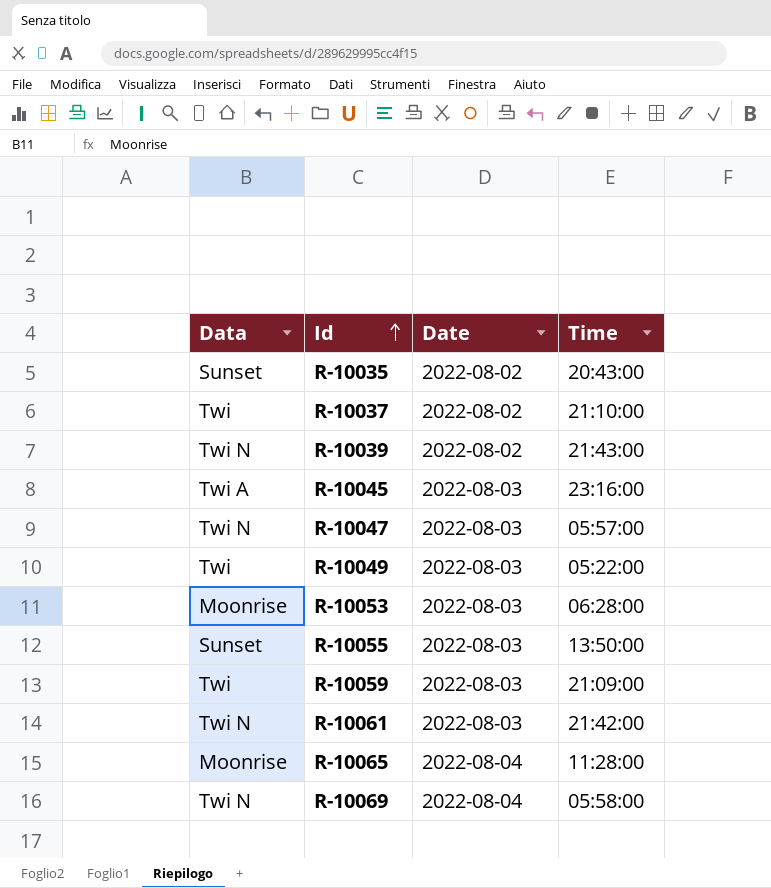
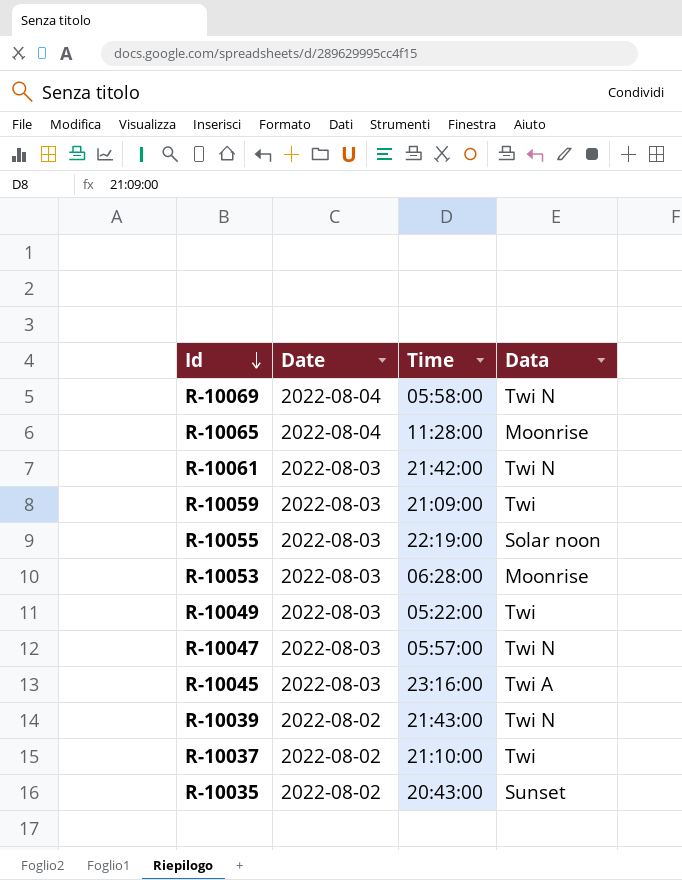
row order: Id ascending -> Id descending
column Data | position: 1 -> 4
R-10055 | Time: 13:50:00 -> 22:19:00
R-10055 | Data: Sunset -> Solar noon

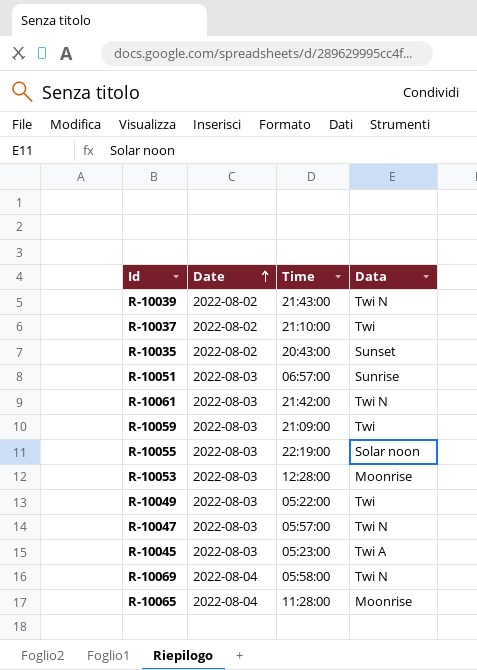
row order: Id descending -> Date ascending
row R-10051: none -> 2022-08-03 | 06:57:00 | Sunrise
R-10053 | Time: 06:28:00 -> 12:28:00
R-10045 | Time: 23:16:00 -> 05:23:00

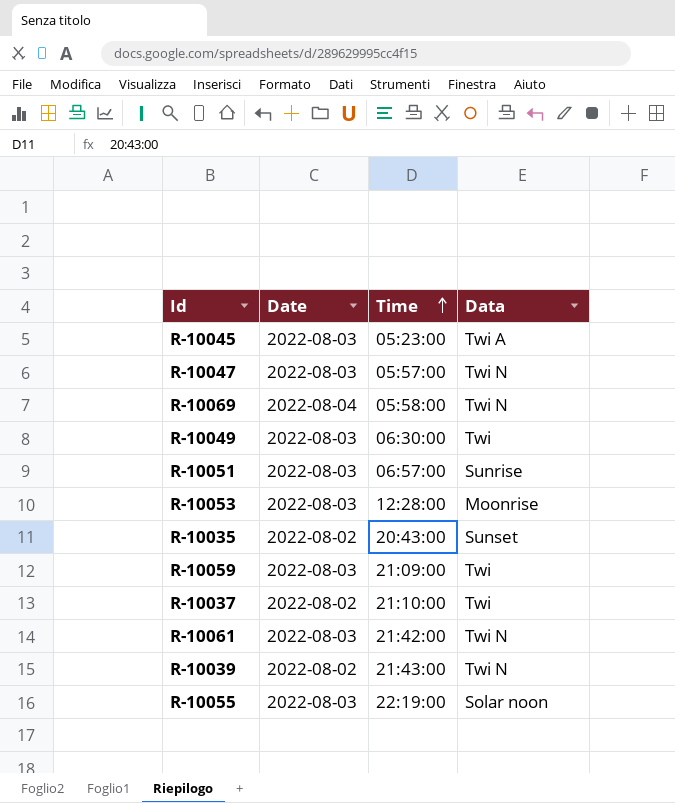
row order: Date ascending -> Time ascending
row R-10065: 2022-08-04 | 11:28:00 | Moonrise -> none
R-10049 | Time: 05:22:00 -> 06:30:00

